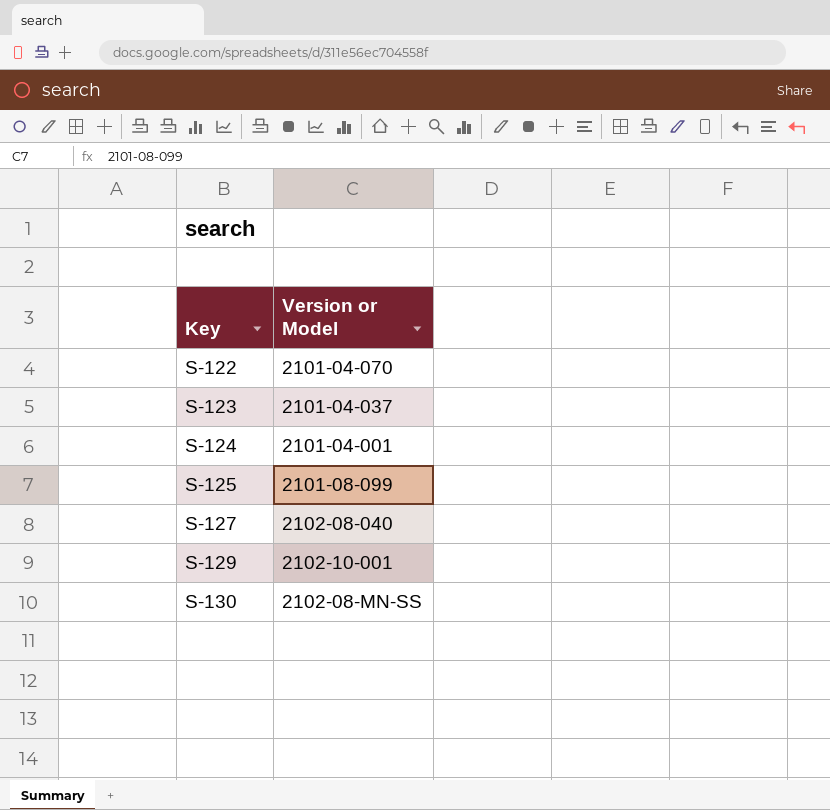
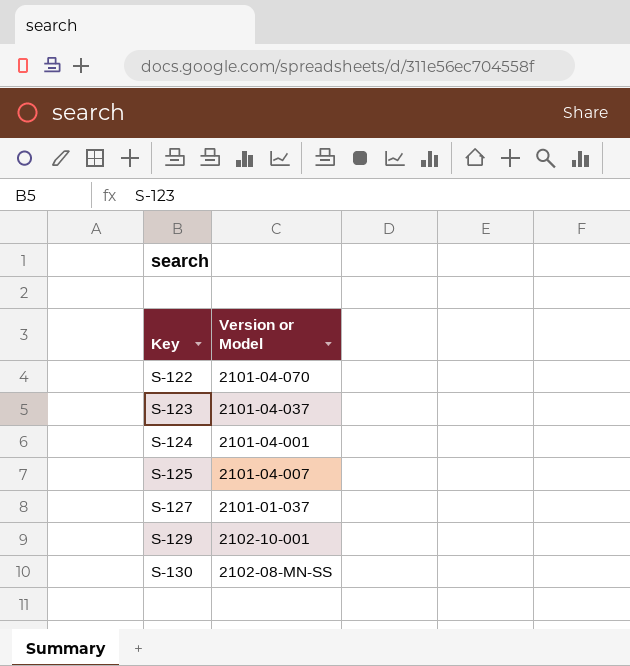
S-125 | Version or Model: 2101-08-099 -> 2101-04-007
S-127 | Version or Model: 2102-08-040 -> 2101-01-037

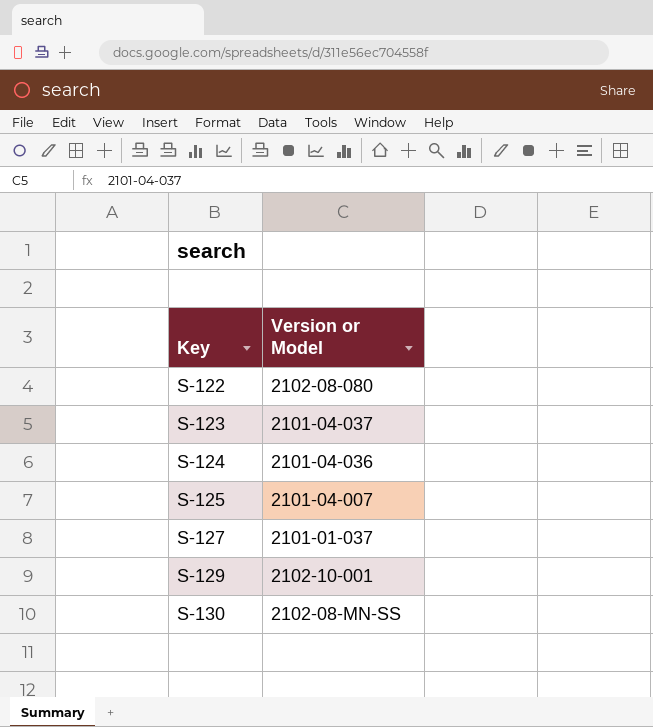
S-122 | Version or Model: 2101-04-070 -> 2102-08-080
S-124 | Version or Model: 2101-04-001 -> 2101-04-036

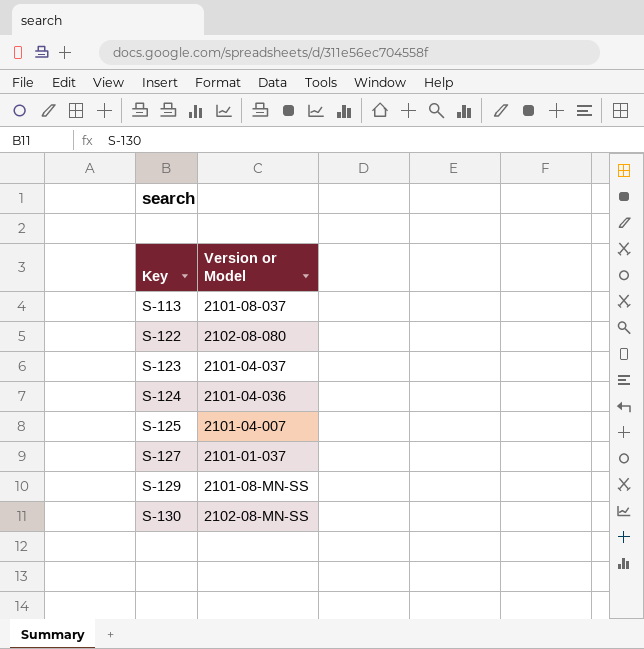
row S-113: none -> 2101-08-037
S-129 | Version or Model: 2102-10-001 -> 2101-08-MN-SS

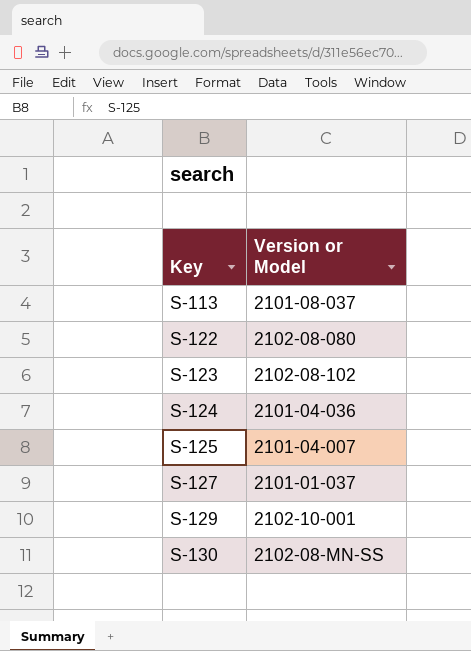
S-123 | Version or Model: 2101-04-037 -> 2102-08-102
S-129 | Version or Model: 2101-08-MN-SS -> 2102-10-001

